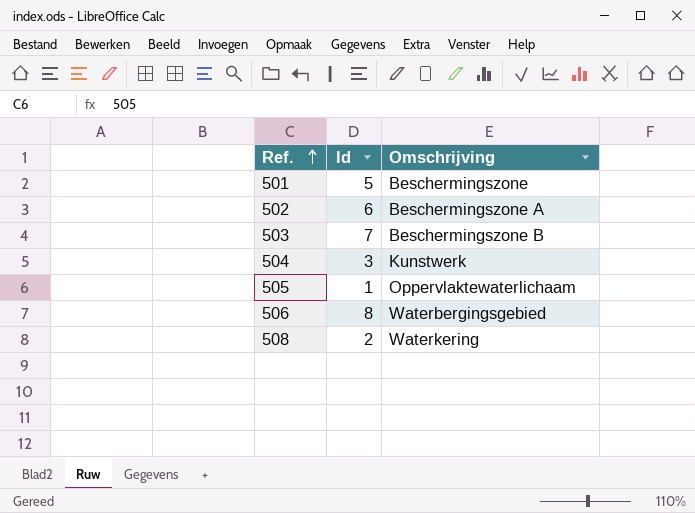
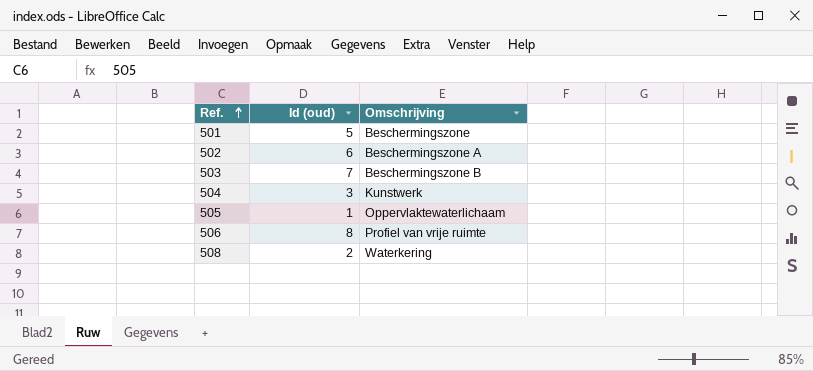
column name: Id -> Id (oud)
506 | Omschrijving: Waterbergingsgebied -> Profiel van vrije ruimte

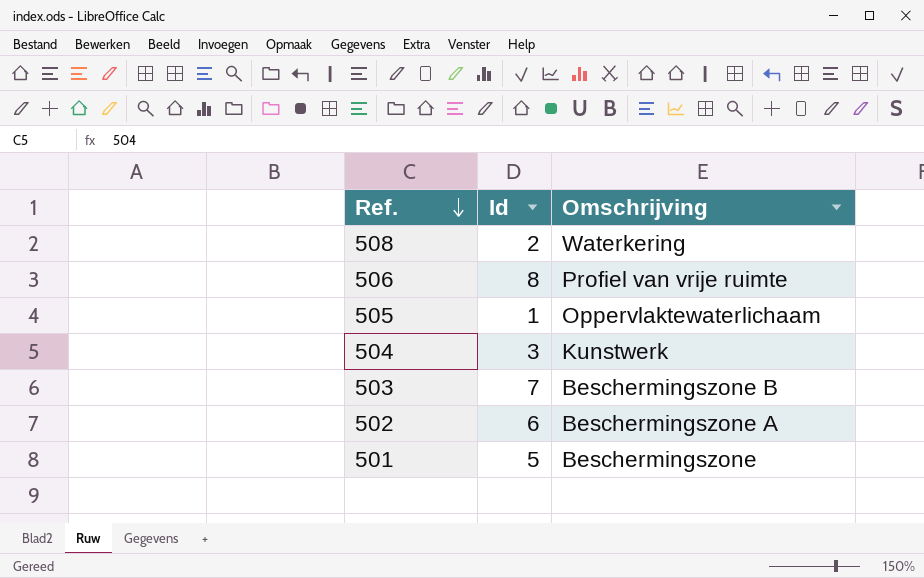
row order: Ref. ascending -> Ref. descending
column name: Id (oud) -> Id

